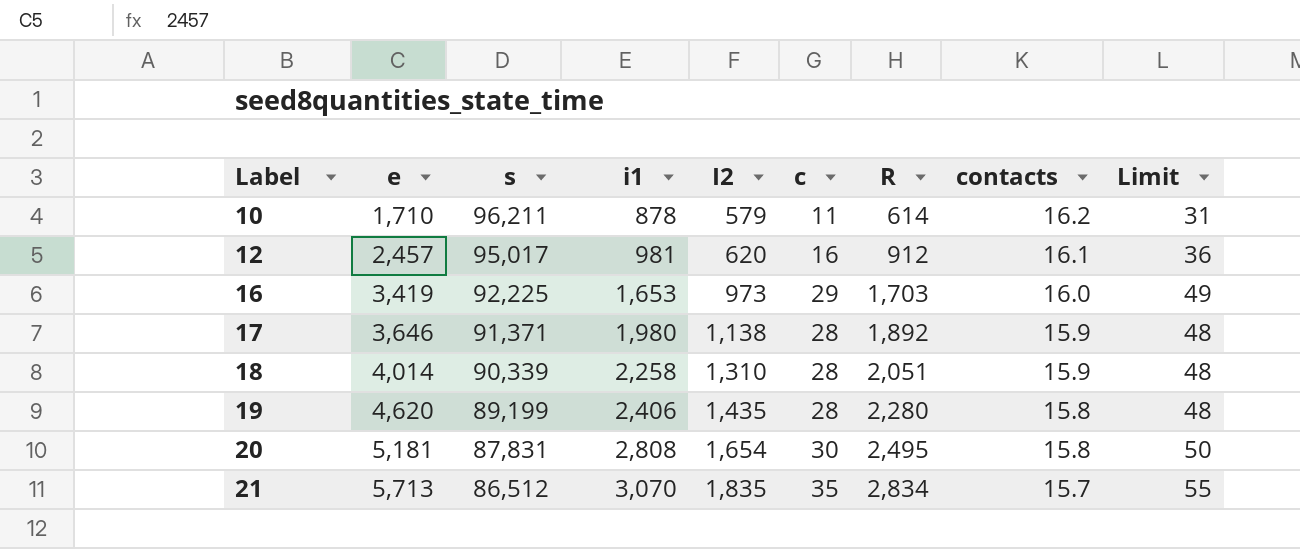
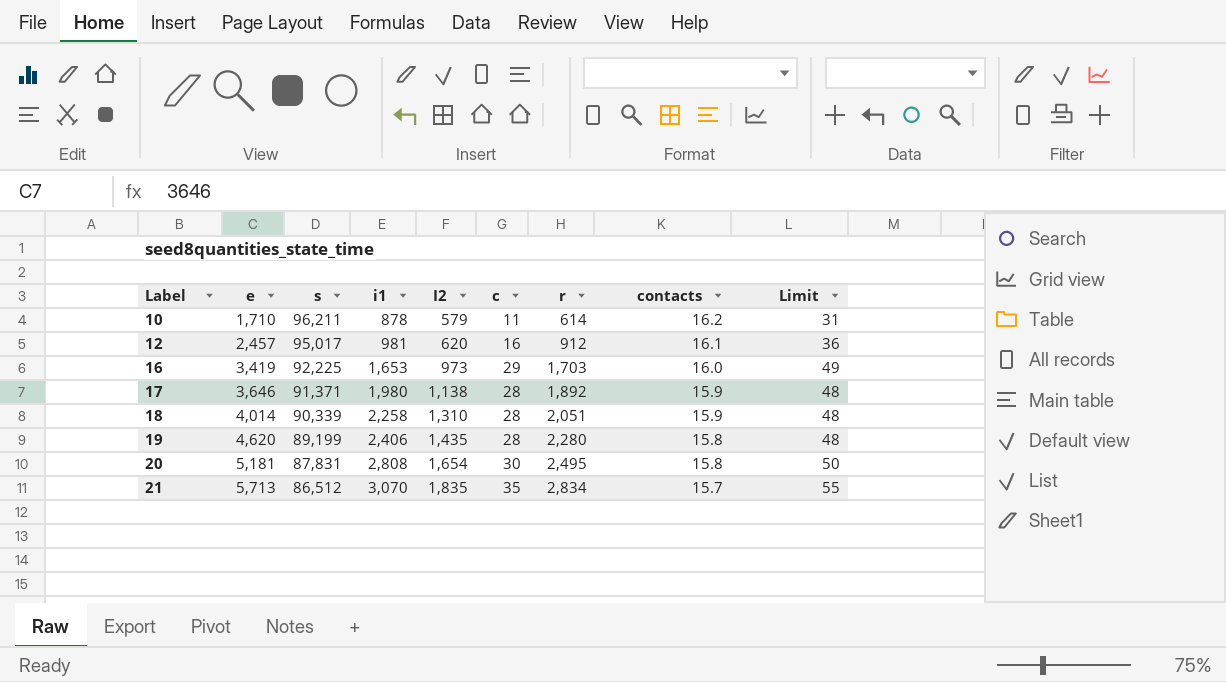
column name: R -> r

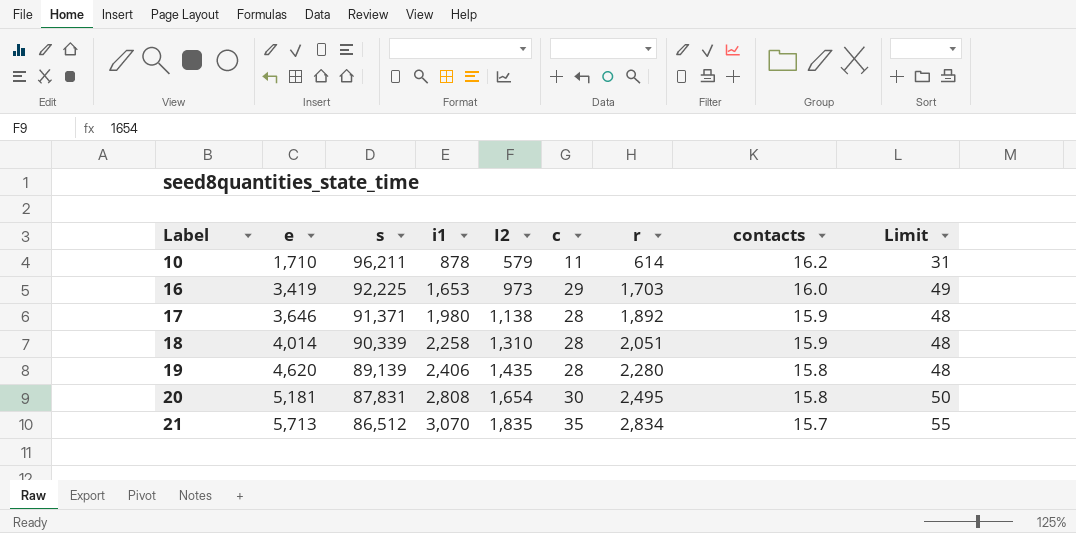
row 12: 2,457 | 95,017 | 981 | 620 | 16 | 912 | 16.1 | 36 -> none
19 | s: 89,199 -> 89,139

